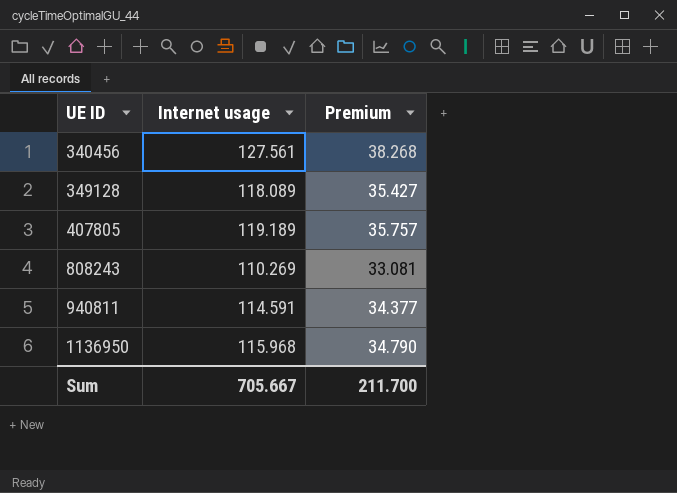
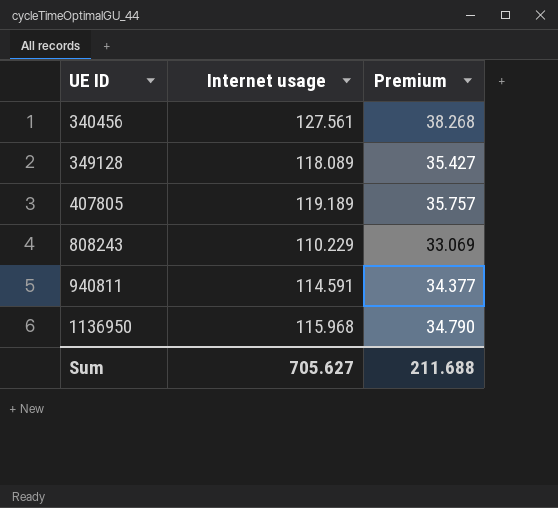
808243 | Internet usage: 110.269 -> 110.229
808243 | Premium: 33.081 -> 33.069
Sum | Internet usage: 705.667 -> 705.627
Sum | Premium: 211.700 -> 211.688

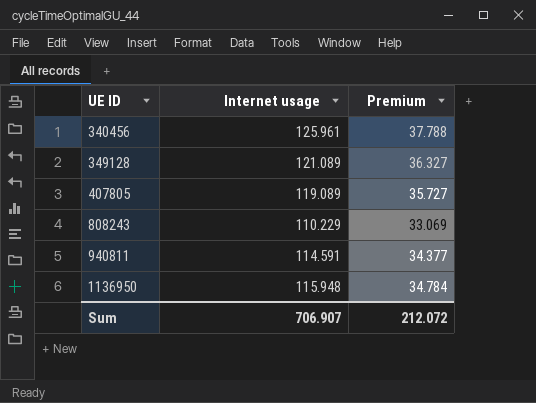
340456 | Internet usage: 127.561 -> 125.961
340456 | Premium: 38.268 -> 37.788
349128 | Internet usage: 118.089 -> 121.089
349128 | Premium: 35.427 -> 36.327
407805 | Internet usage: 119.189 -> 119.089
407805 | Premium: 35.757 -> 35.727
1136950 | Internet usage: 115.968 -> 115.948
1136950 | Premium: 34.790 -> 34.784
Sum | Internet usage: 705.627 -> 706.907
Sum | Premium: 211.688 -> 212.072

